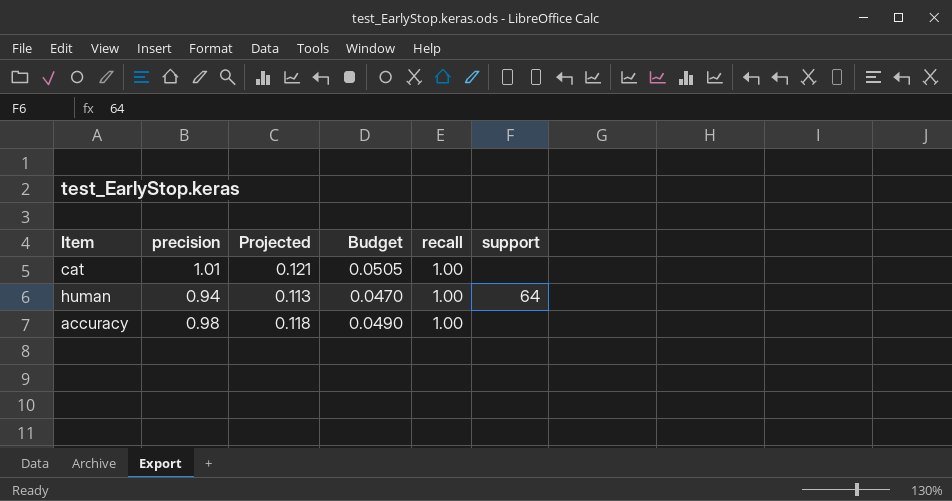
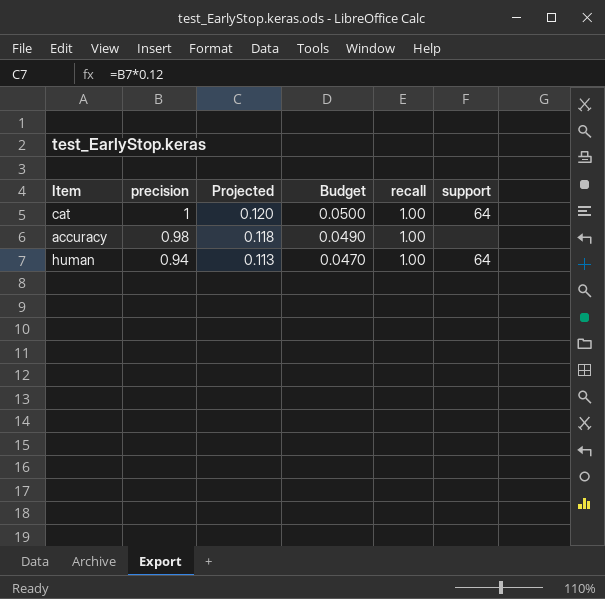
row order: none -> precision descending
cat | precision: 1.01 -> 1
cat | Projected: 0.121 -> 0.120
cat | Budget: 0.0505 -> 0.0500
cat | support: none -> 64

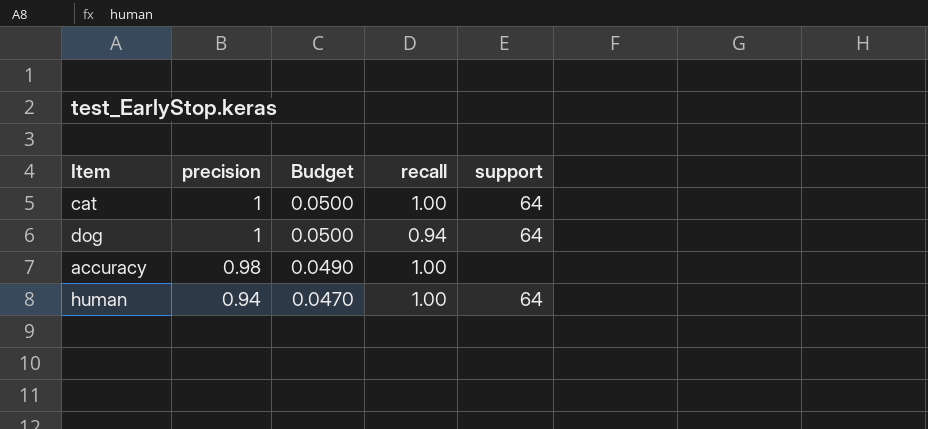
column Projected | formula: [precision] * 0.12 -> none
row dog: none -> 1 | 0.0500 | 0.94 | 64

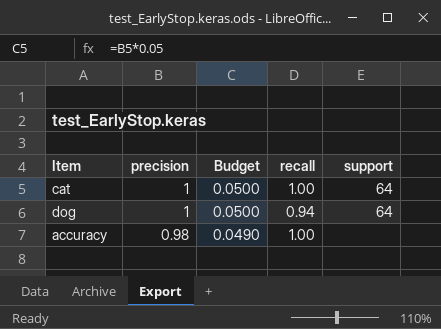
row human: 0.94 | 0.0470 | 1.00 | 64 -> none

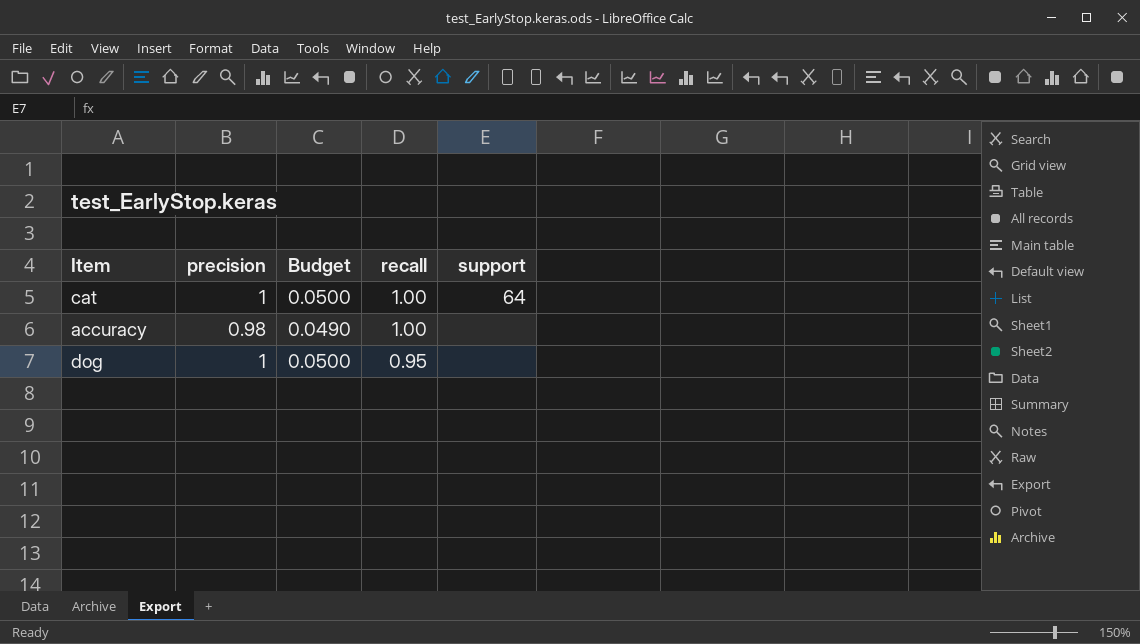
row order: precision descending -> recall descending
dog | recall: 0.94 -> 0.95
dog | support: 64 -> none

